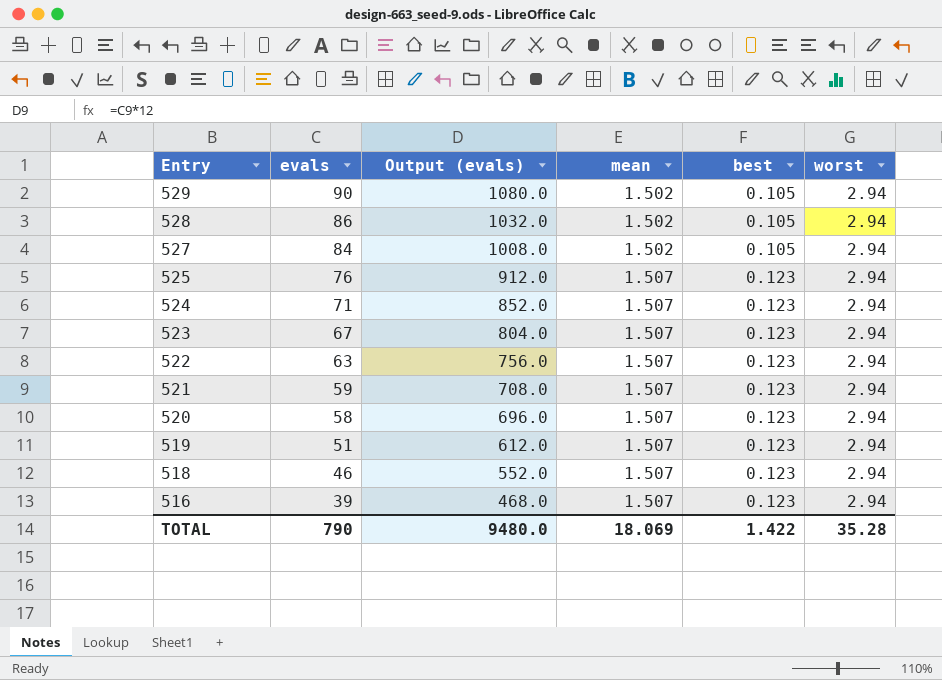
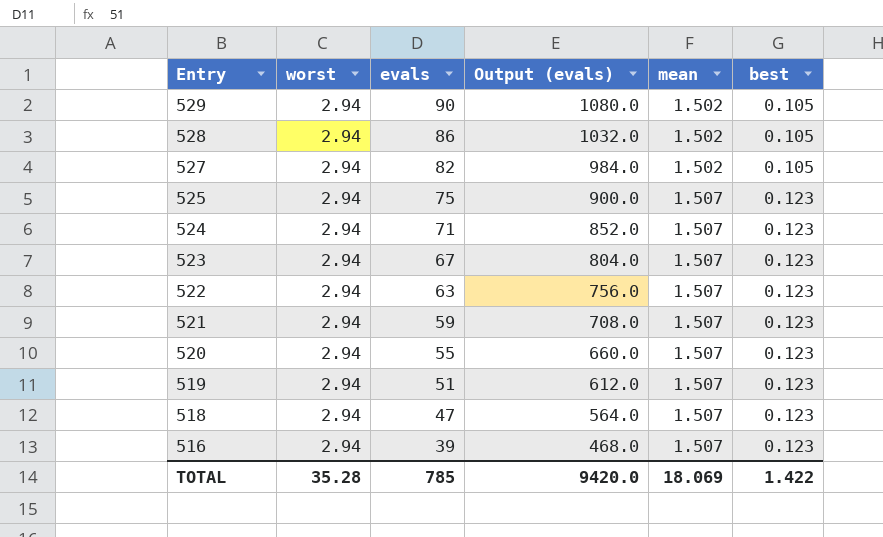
column worst | position: 6 -> 2
527 | evals: 84 -> 82
527 | Output (evals): 1008.0 -> 984.0
525 | evals: 76 -> 75
525 | Output (evals): 912.0 -> 900.0
520 | evals: 58 -> 55
520 | Output (evals): 696.0 -> 660.0
518 | evals: 46 -> 47
518 | Output (evals): 552.0 -> 564.0
TOTAL | evals: 790 -> 785
TOTAL | Output (evals): 9480.0 -> 9420.0

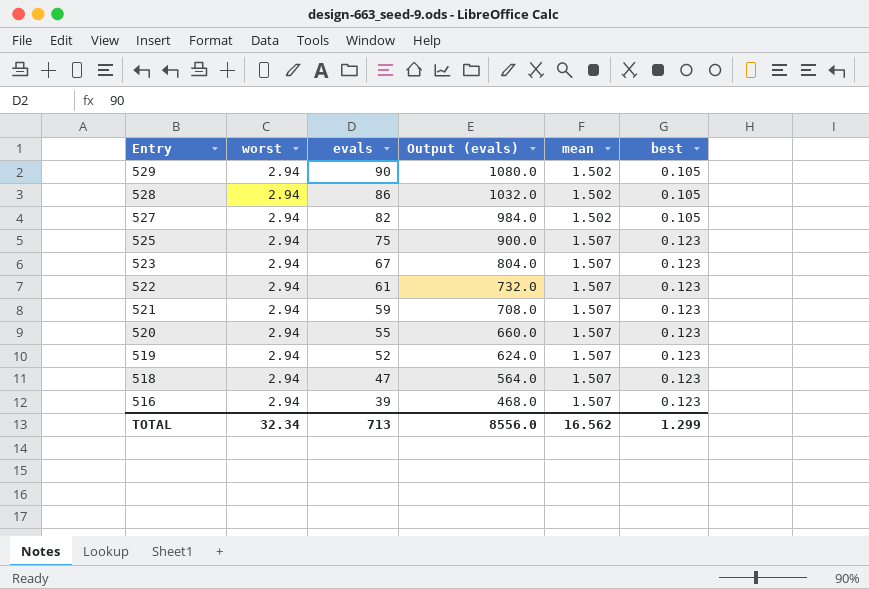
row 524: 2.94 | 71 | 852.0 | 1.507 | 0.123 -> none
522 | evals: 63 -> 61
522 | Output (evals): 756.0 -> 732.0
519 | evals: 51 -> 52
519 | Output (evals): 612.0 -> 624.0
TOTAL | worst: 35.28 -> 32.34
TOTAL | evals: 785 -> 713
TOTAL | Output (evals): 9420.0 -> 8556.0
TOTAL | mean: 18.069 -> 16.562
TOTAL | best: 1.422 -> 1.299

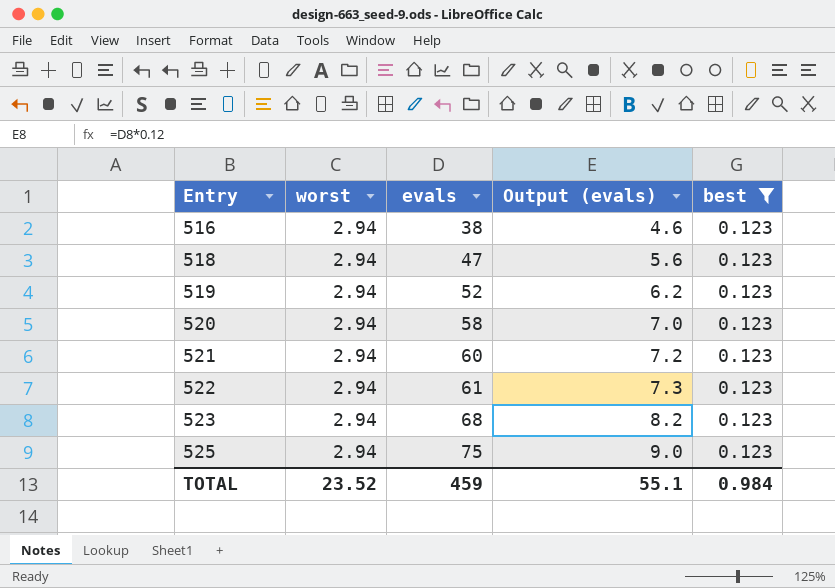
filter: none -> best = 0.123
row order: Entry descending -> Entry ascending
column mean | position: 5 -> none
column Output (evals) | formula: [evals] * 12 -> [evals] * 0.12
516 | evals: 39 -> 38
520 | evals: 55 -> 58
521 | evals: 59 -> 60
523 | evals: 67 -> 68
TOTAL | worst: 32.34 -> 23.52
TOTAL | evals: 713 -> 459
TOTAL | Output (evals): 8556.0 -> 55.1
TOTAL | best: 1.299 -> 0.984

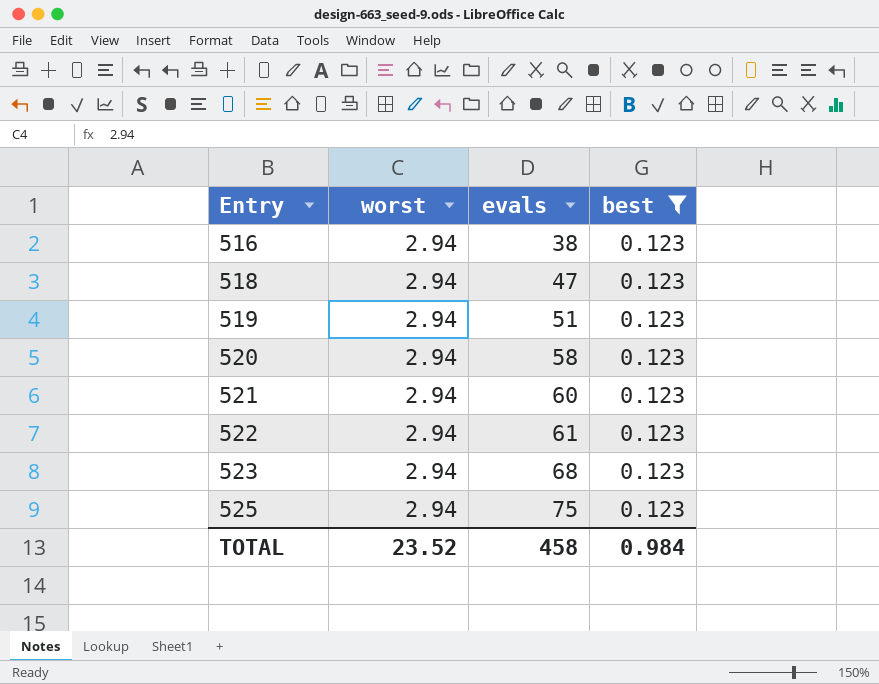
column Output (evals) | formula: [evals] * 0.12 -> none
519 | evals: 52 -> 51
TOTAL | evals: 459 -> 458

